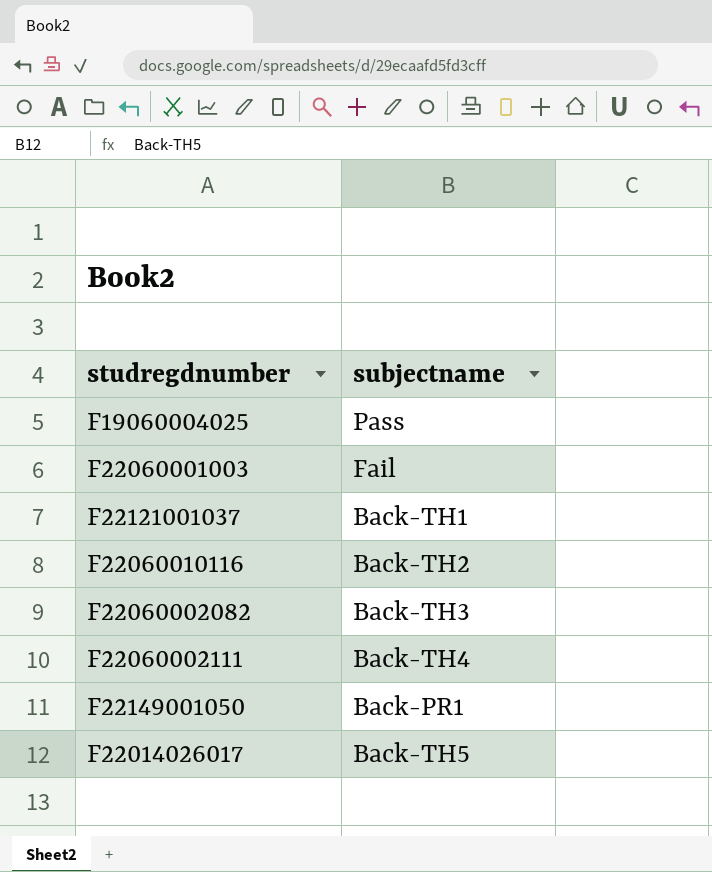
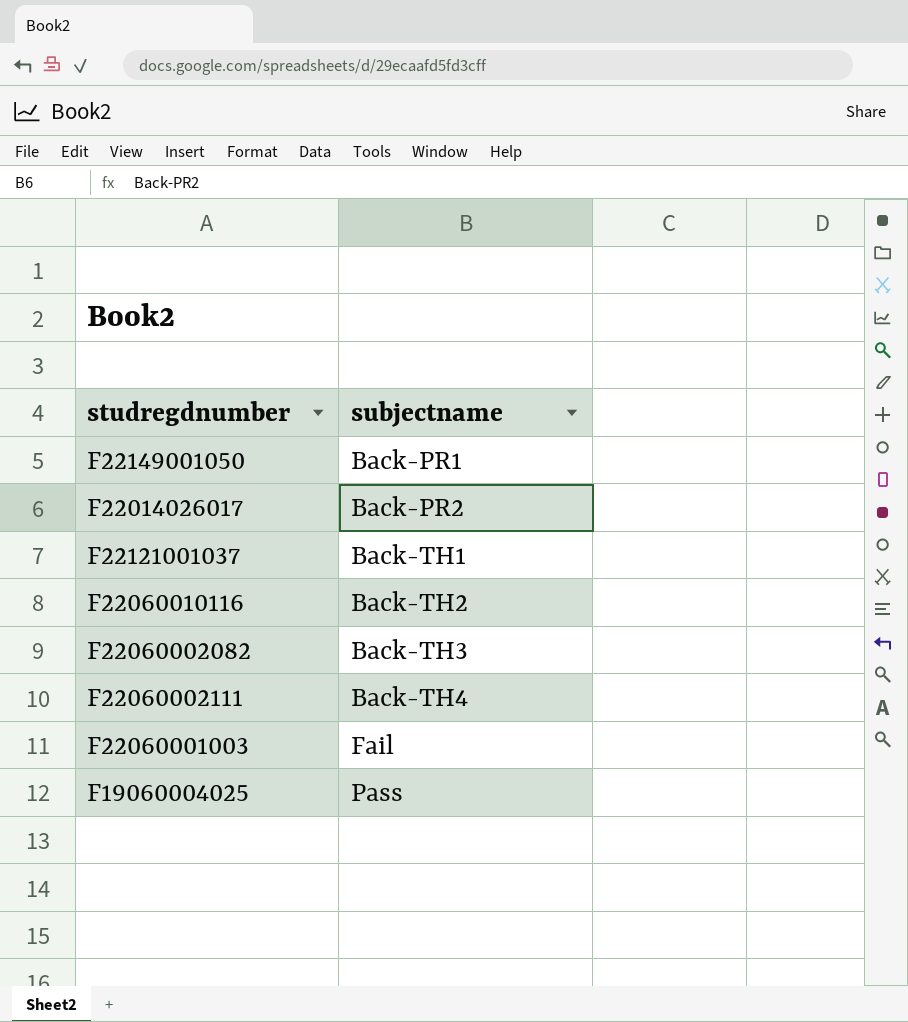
row order: none -> subjectname ascending
F22014026017 | subjectname: Back-TH5 -> Back-PR2

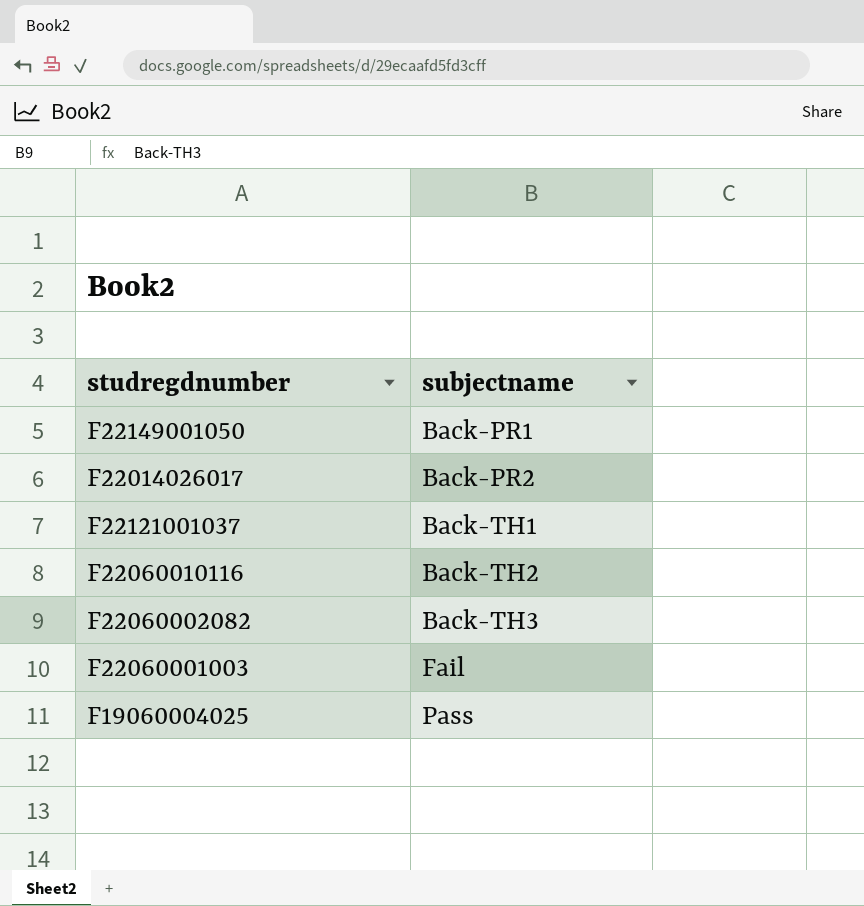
row F22060002111: Back-TH4 -> none

